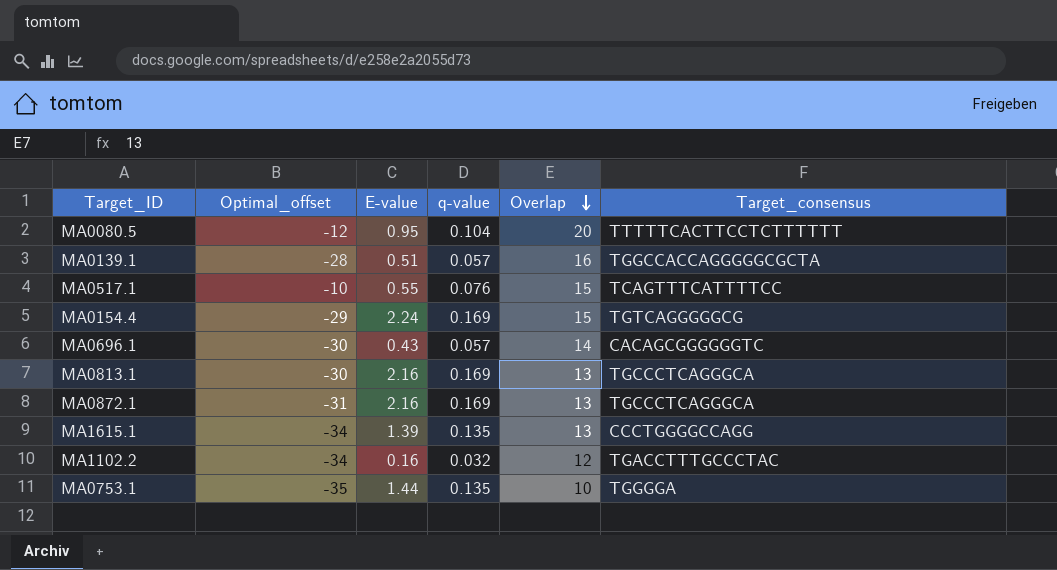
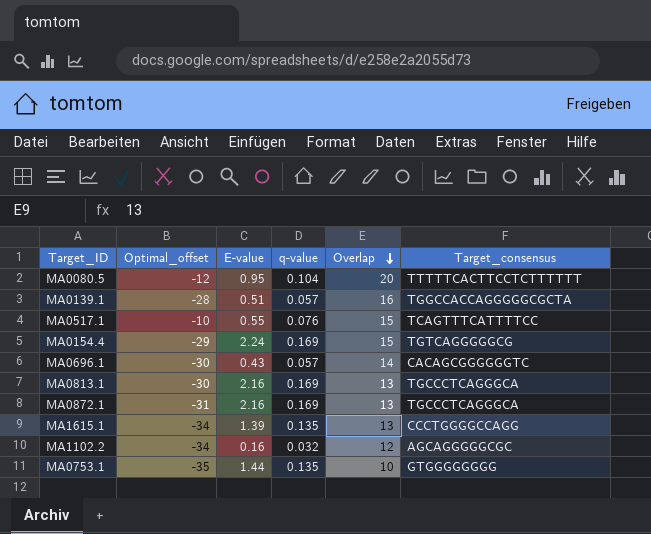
MA1102.2 | Target_consensus: TGACCTTTGCCCTAC -> AGCAGGGGGCGC
MA0753.1 | Target_consensus: TGGGGA -> GTGGGGGGGG

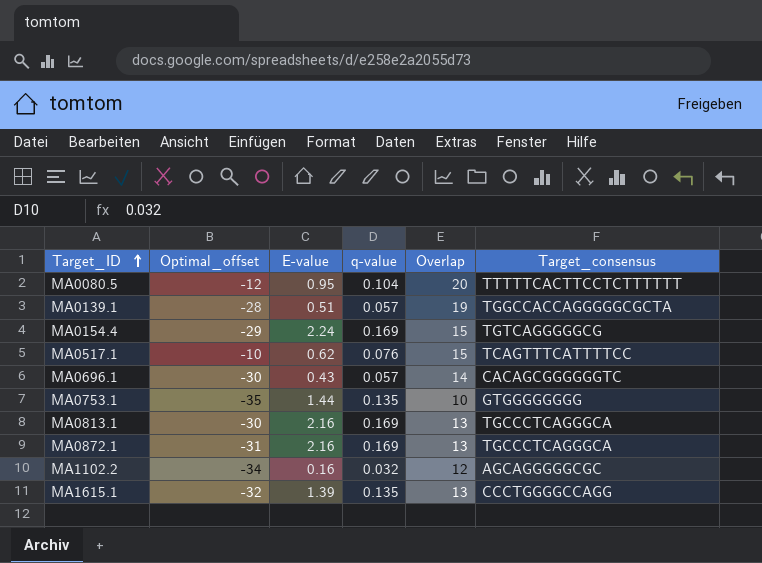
row order: Overlap descending -> Target_ID ascending
MA0139.1 | Overlap: 16 -> 19
MA0517.1 | E-value: 0.55 -> 0.62
MA1615.1 | Optimal_offset: -34 -> -32

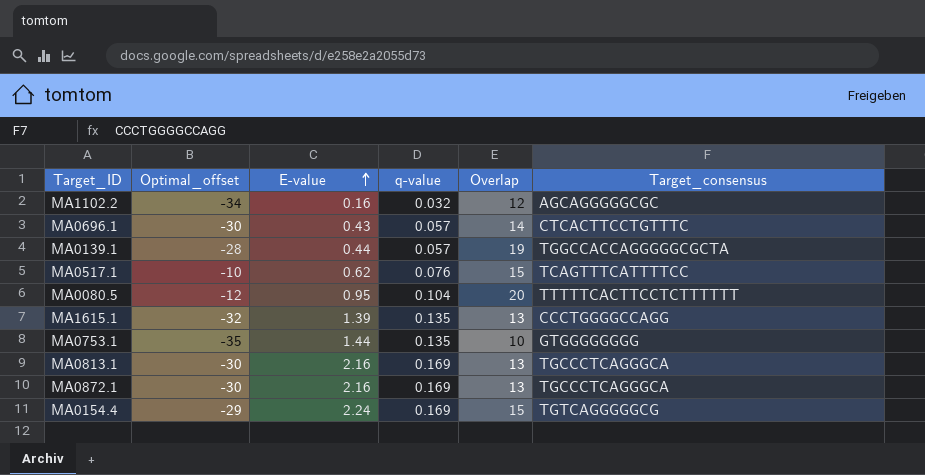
row order: Target_ID ascending -> E-value ascending
MA0696.1 | Target_consensus: CACAGCGGGGGGTC -> CTCACTTCCTGTTTC
MA0139.1 | E-value: 0.51 -> 0.44
MA0872.1 | Optimal_offset: -31 -> -30

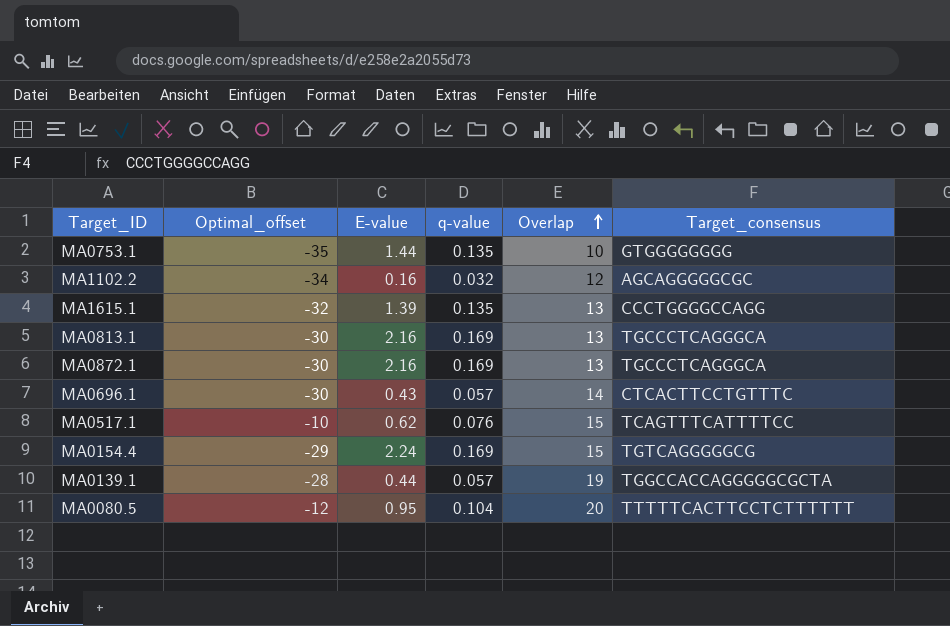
row order: E-value ascending -> Overlap ascending

